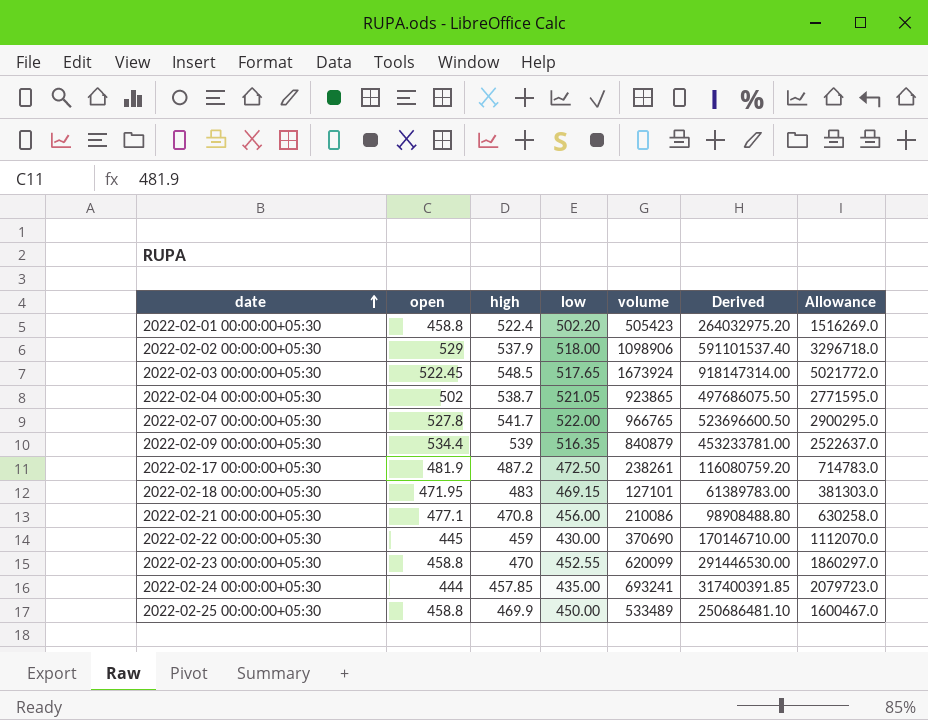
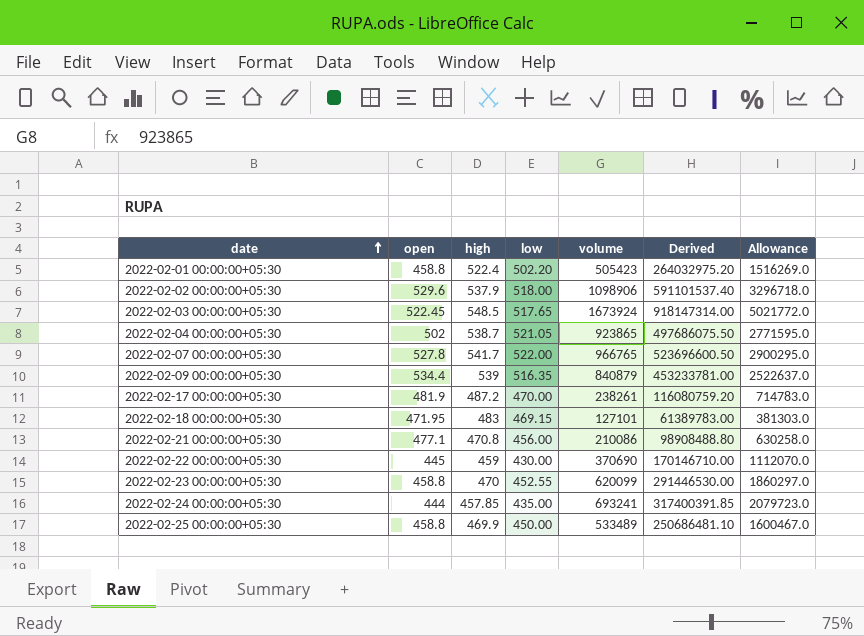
2022-02-02 00:00:00+05:30 | open: 529 -> 529.6
2022-02-17 00:00:00+05:30 | low: 472.50 -> 470.00

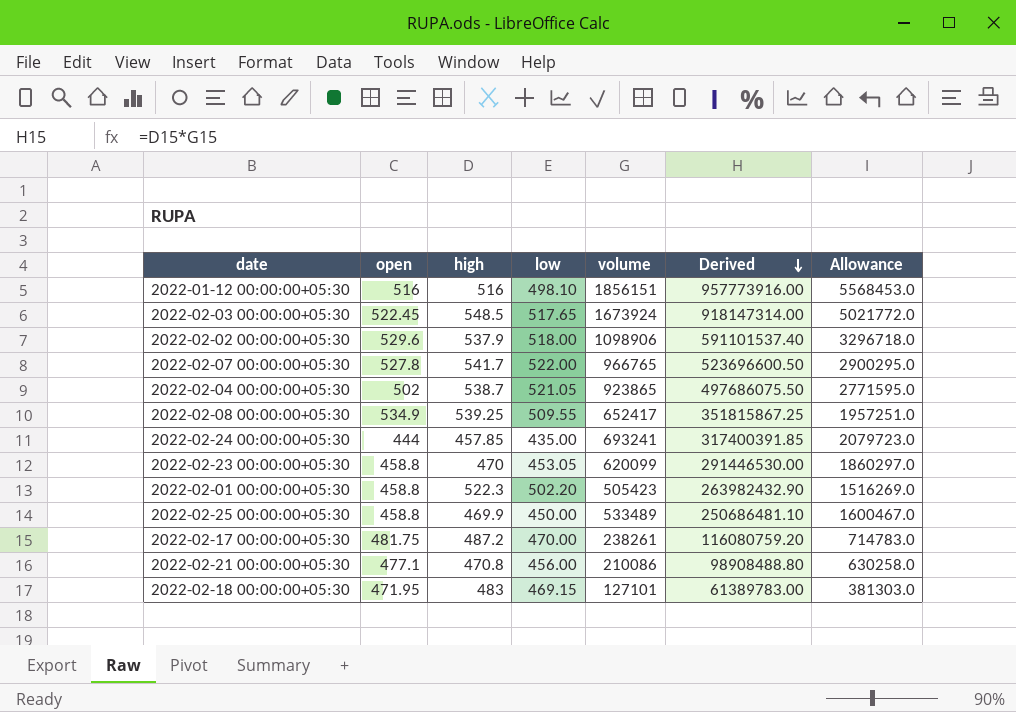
row order: date ascending -> Derived descending
row 2022-02-09 00:00:00+05:30: 534.4 | 539 | 516.35 | 840879 | 453233781.00 | 2522637.0 -> none
row 2022-02-22 00:00:00+05:30: 445 | 459 | 430.00 | 370690 | 170146710.00 | 1112070.0 -> none
row 2022-01-12 00:00:00+05:30: none -> 516 | 516 | 498.10 | 1856151 | 957773916.00 | 5568453.0
row 2022-02-08 00:00:00+05:30: none -> 534.9 | 539.25 | 509.55 | 652417 | 351815867.25 | 1957251.0
2022-02-23 00:00:00+05:30 | low: 452.55 -> 453.05
2022-02-01 00:00:00+05:30 | high: 522.4 -> 522.3
2022-02-01 00:00:00+05:30 | Derived: 264032975.20 -> 263982432.90
2022-02-17 00:00:00+05:30 | open: 481.9 -> 481.75

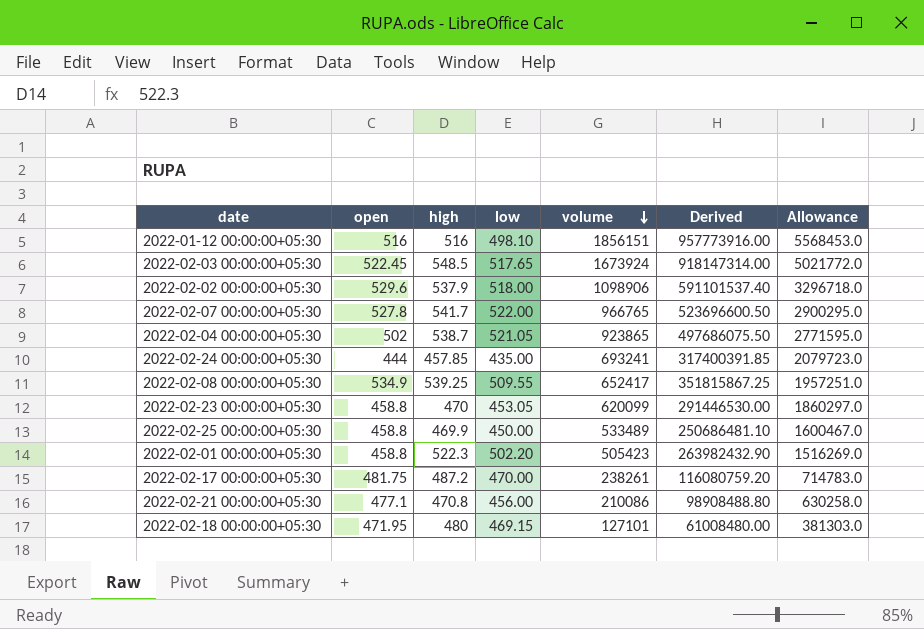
row order: Derived descending -> volume descending
2022-02-18 00:00:00+05:30 | high: 483 -> 480
2022-02-18 00:00:00+05:30 | Derived: 61389783.00 -> 61008480.00

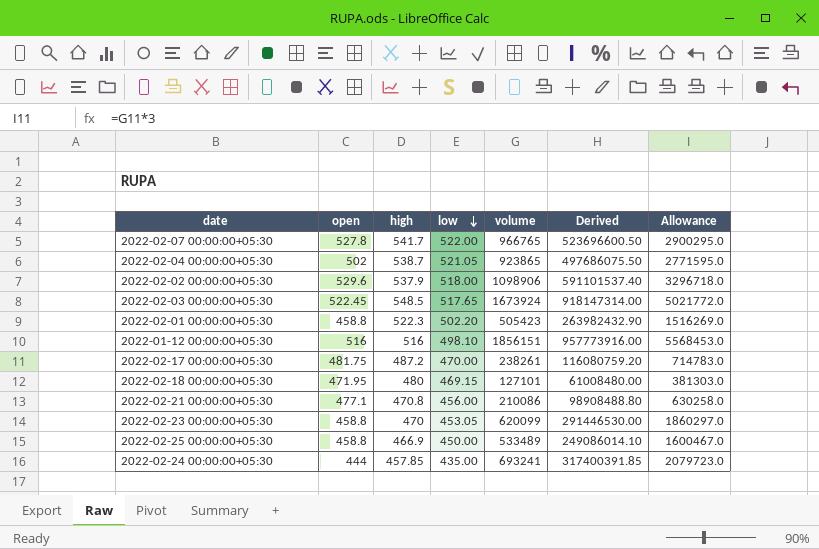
row order: volume descending -> low descending
row 2022-02-08 00:00:00+05:30: 534.9 | 539.25 | 509.55 | 652417 | 351815867.25 | 1957251.0 -> none
2022-02-25 00:00:00+05:30 | high: 469.9 -> 466.9
2022-02-25 00:00:00+05:30 | Derived: 250686481.10 -> 249086014.10

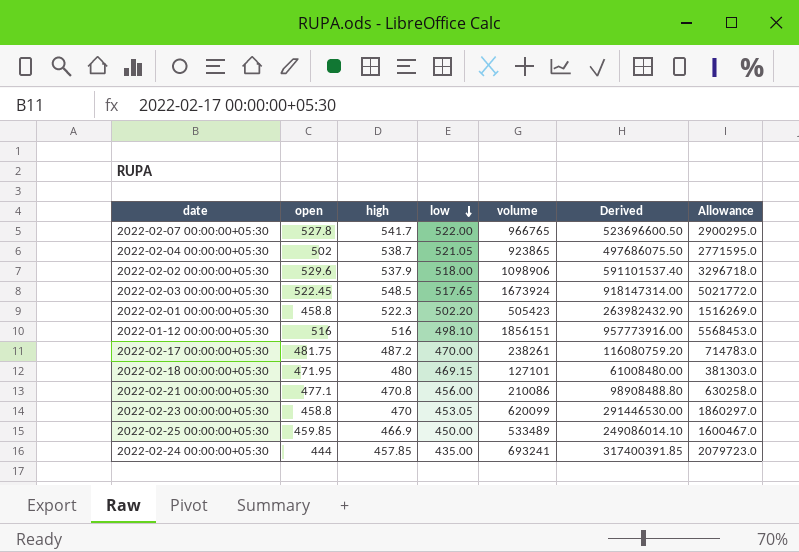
2022-02-25 00:00:00+05:30 | open: 458.8 -> 459.85

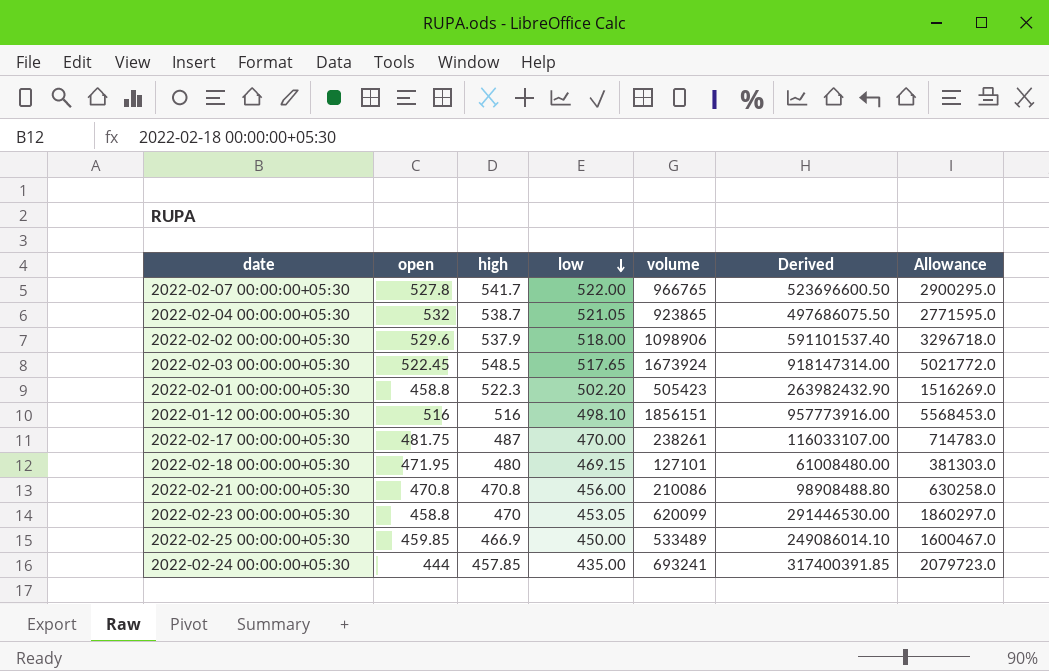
2022-02-04 00:00:00+05:30 | open: 502 -> 532
2022-02-17 00:00:00+05:30 | high: 487.2 -> 487
2022-02-17 00:00:00+05:30 | Derived: 116080759.20 -> 116033107.00
2022-02-21 00:00:00+05:30 | open: 477.1 -> 470.8

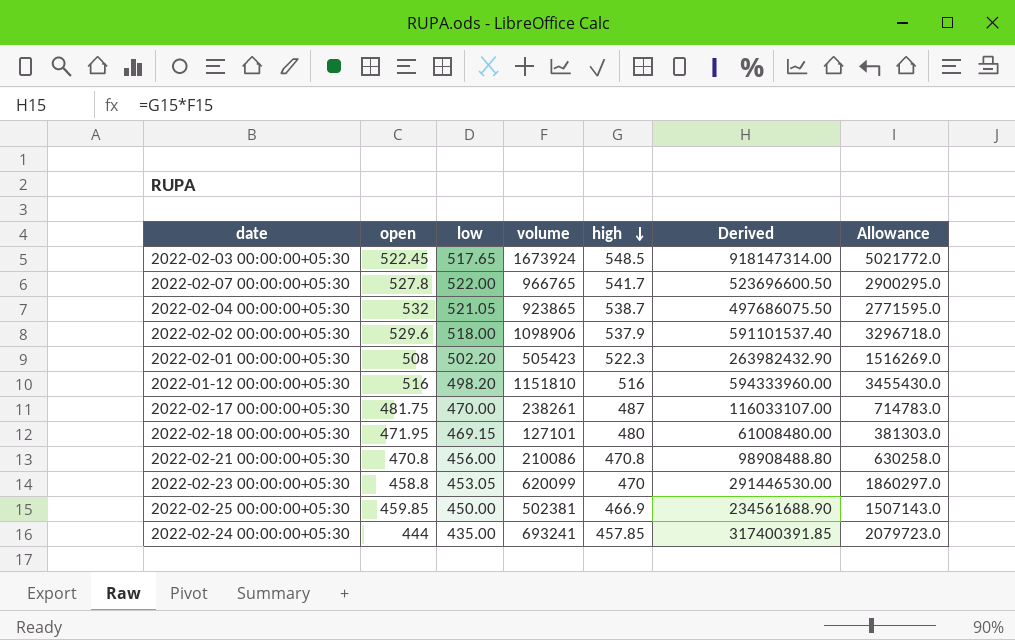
row order: low descending -> high descending
column high | position: 3 -> 5
2022-02-01 00:00:00+05:30 | open: 458.8 -> 508
2022-01-12 00:00:00+05:30 | low: 498.10 -> 498.20
2022-01-12 00:00:00+05:30 | volume: 1856151 -> 1151810
2022-01-12 00:00:00+05:30 | Derived: 957773916.00 -> 594333960.00
2022-01-12 00:00:00+05:30 | Allowance: 5568453.0 -> 3455430.0
2022-02-25 00:00:00+05:30 | volume: 533489 -> 502381
2022-02-25 00:00:00+05:30 | Derived: 249086014.10 -> 234561688.90
2022-02-25 00:00:00+05:30 | Allowance: 1600467.0 -> 1507143.0

